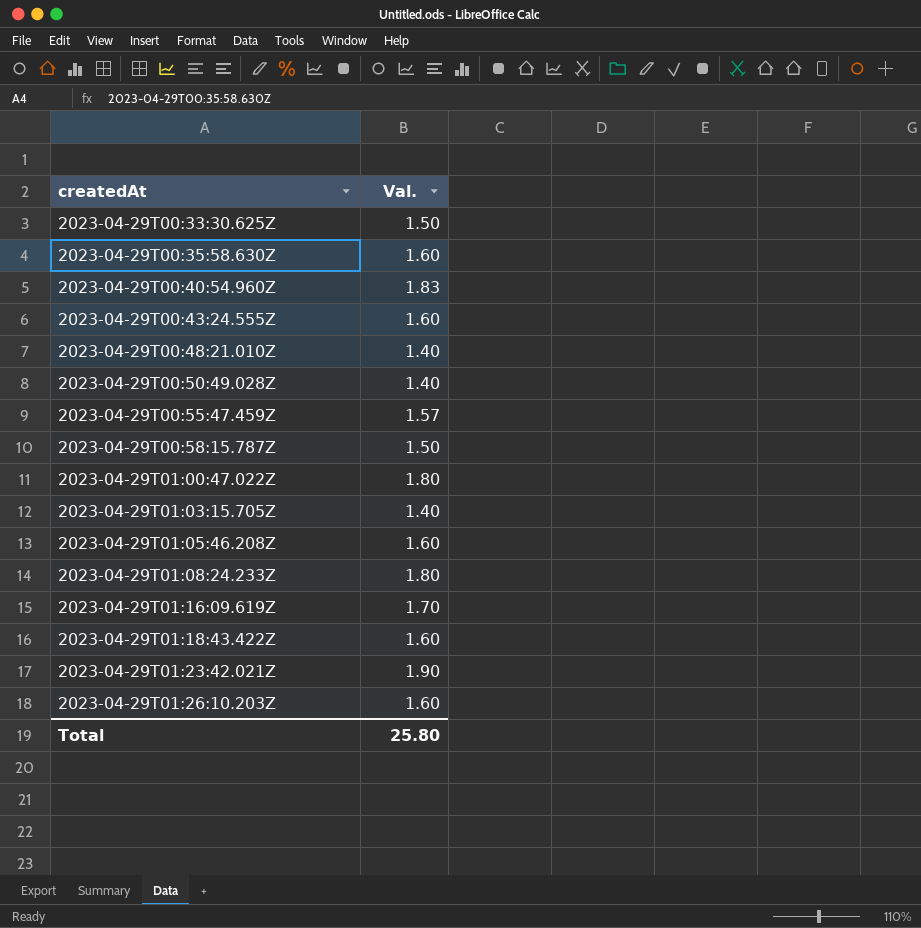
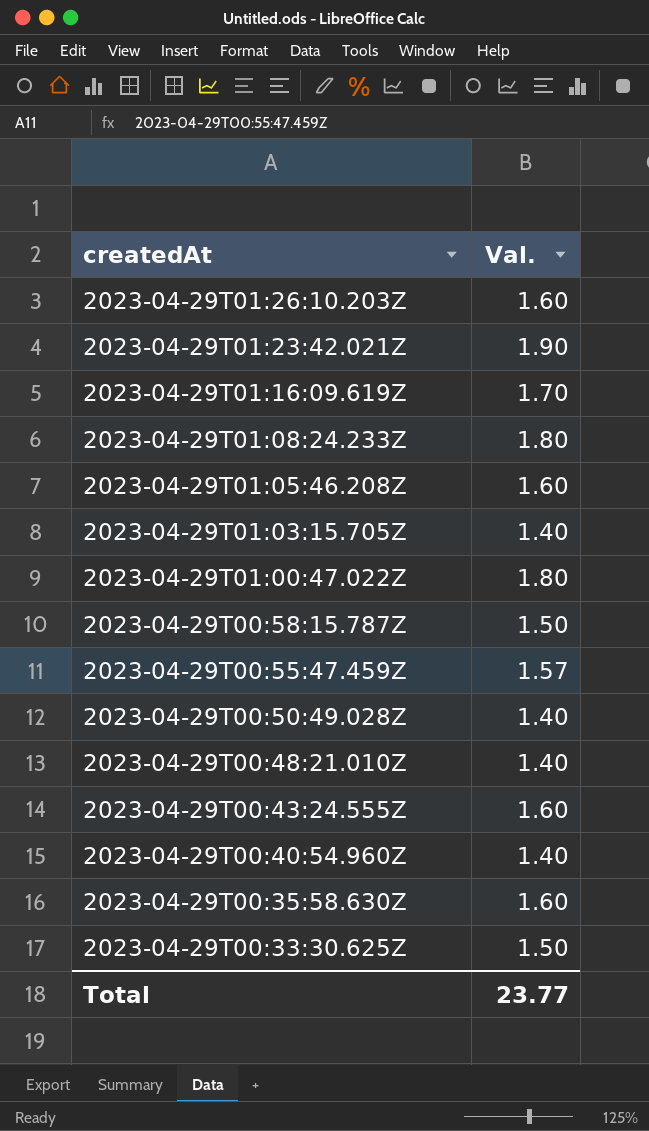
row order: createdAt ascending -> createdAt descending
row 2023-04-29T01:18:43.422Z: 1.60 -> none
2023-04-29T00:40:54.960Z | Val.: 1.83 -> 1.40
Total | Val.: 25.80 -> 23.77

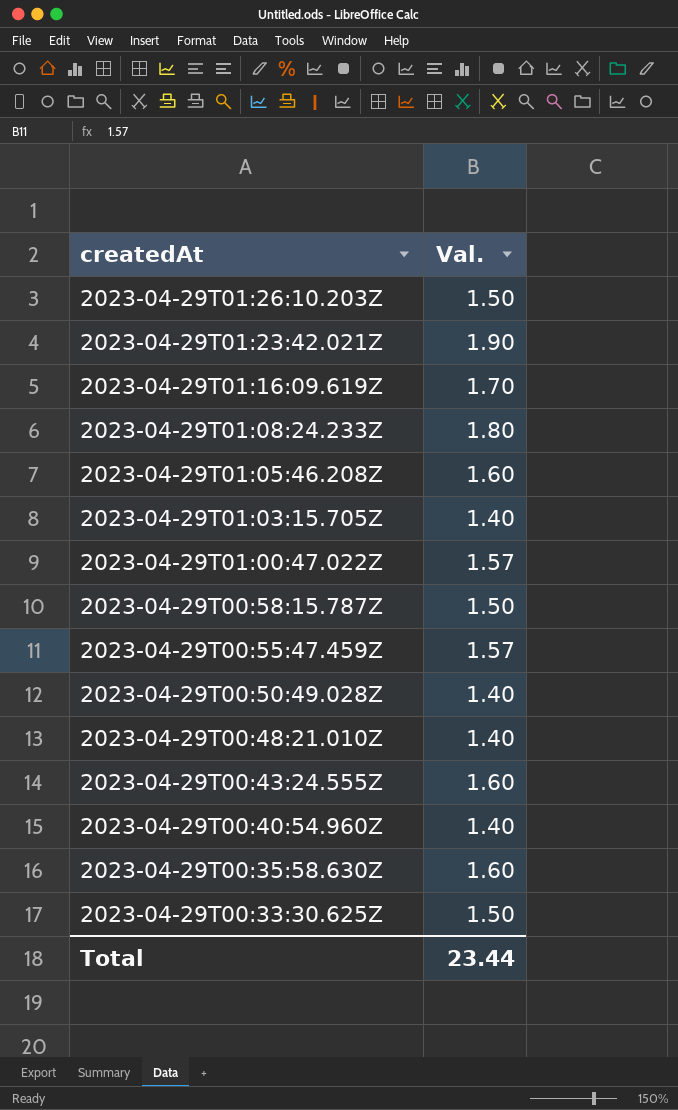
2023-04-29T01:26:10.203Z | Val.: 1.60 -> 1.50
2023-04-29T01:00:47.022Z | Val.: 1.80 -> 1.57
Total | Val.: 23.77 -> 23.44

